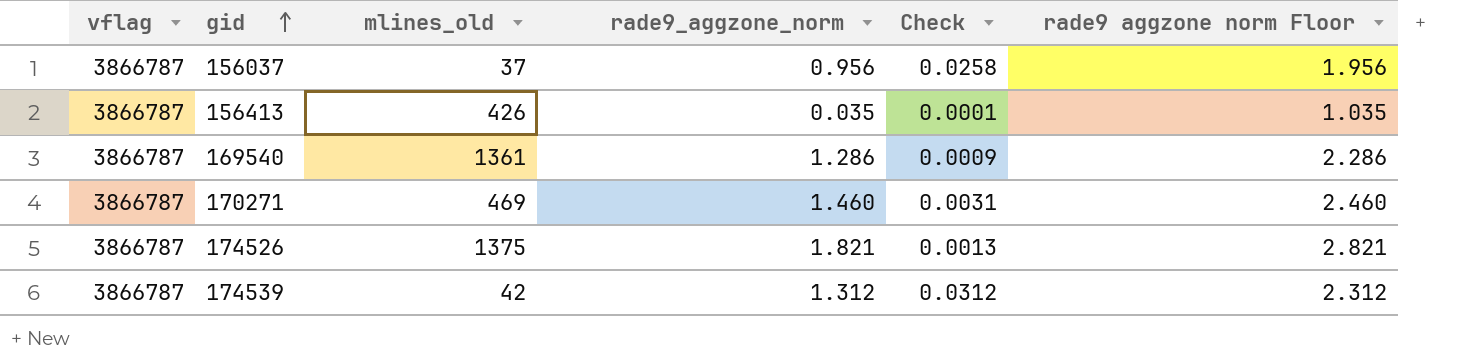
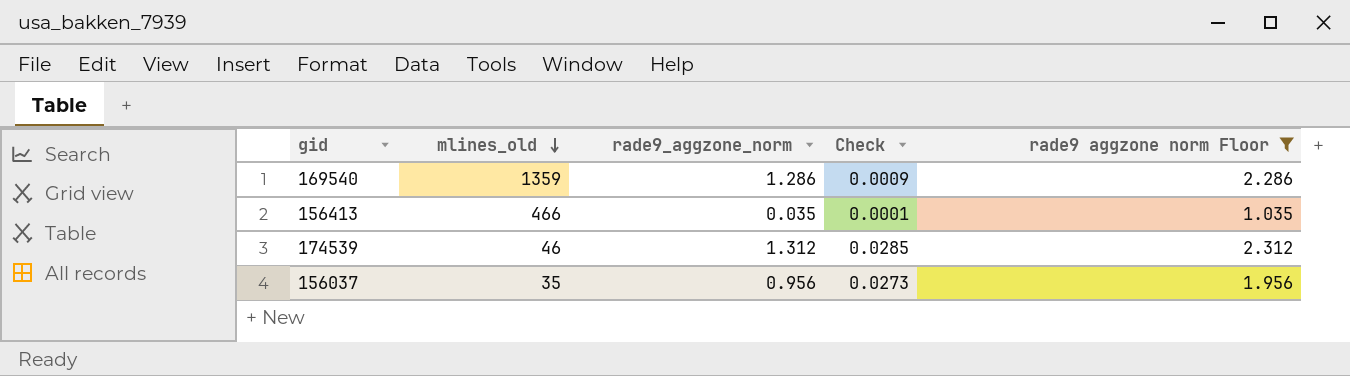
filter: none -> rade9 aggzone norm Floor <= 2.312
row order: gid ascending -> mlines_old descending
column vflag | position: 1 -> none
169540 | mlines_old: 1361 -> 1359
156413 | mlines_old: 426 -> 466
174539 | mlines_old: 42 -> 46
174539 | Check: 0.0312 -> 0.0285
156037 | mlines_old: 37 -> 35
156037 | Check: 0.0258 -> 0.0273

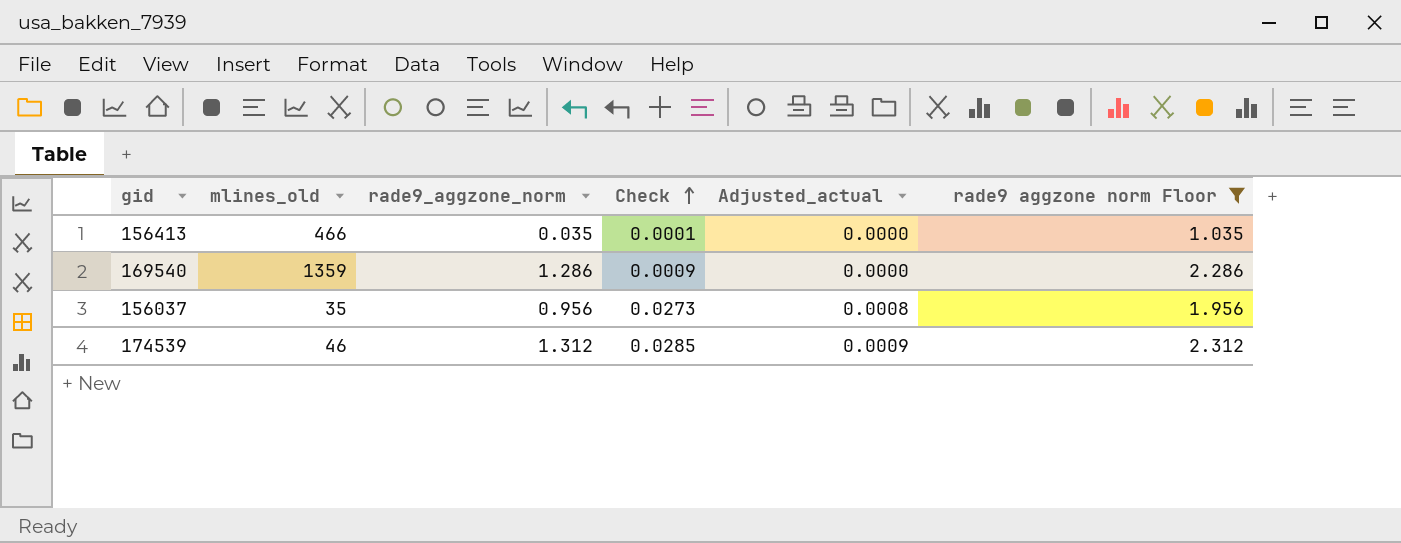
row order: mlines_old descending -> Check ascending
column Adjusted_actual | formula: none -> [Check] * 0.03

